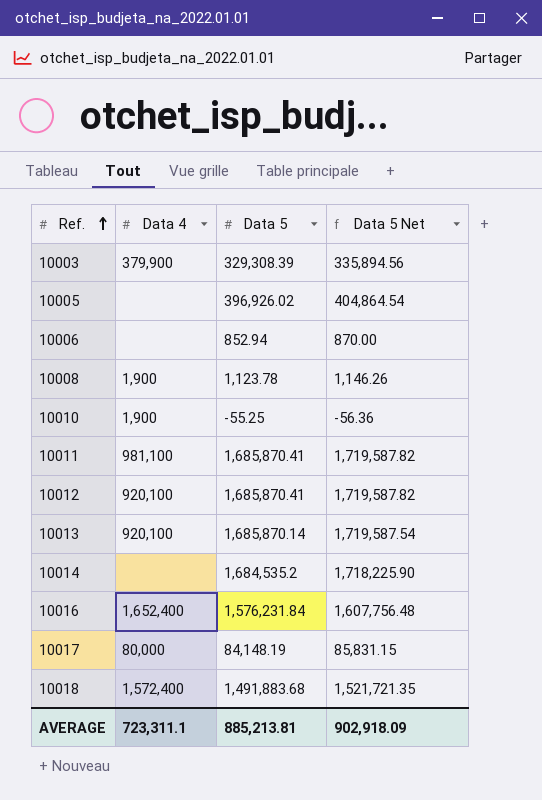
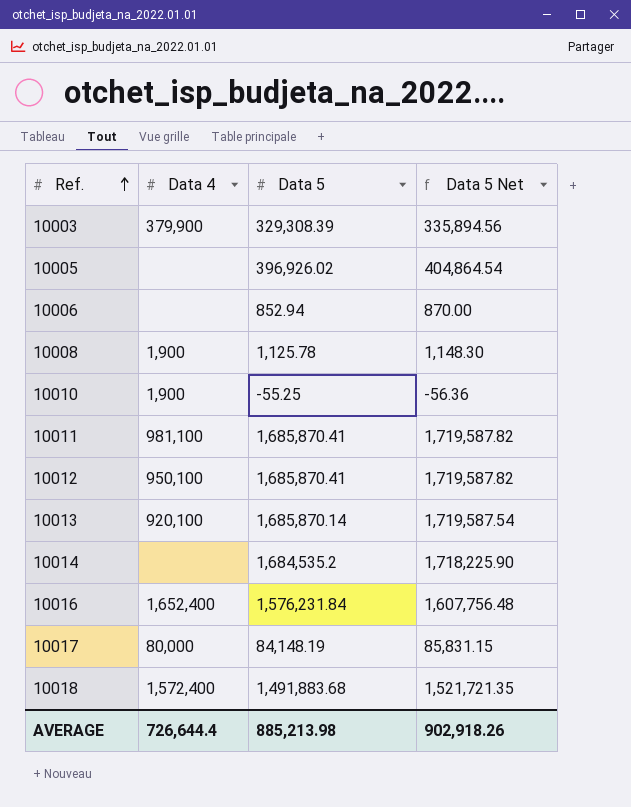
10008 | Data 5: 1,123.78 -> 1,125.78
10008 | Data 5 Net: 1,146.26 -> 1,148.30
10012 | Data 4: 920,100 -> 950,100
AVERAGE | Data 4: 723,311.1 -> 726,644.4
AVERAGE | Data 5: 885,213.81 -> 885,213.98
AVERAGE | Data 5 Net: 902,918.09 -> 902,918.26

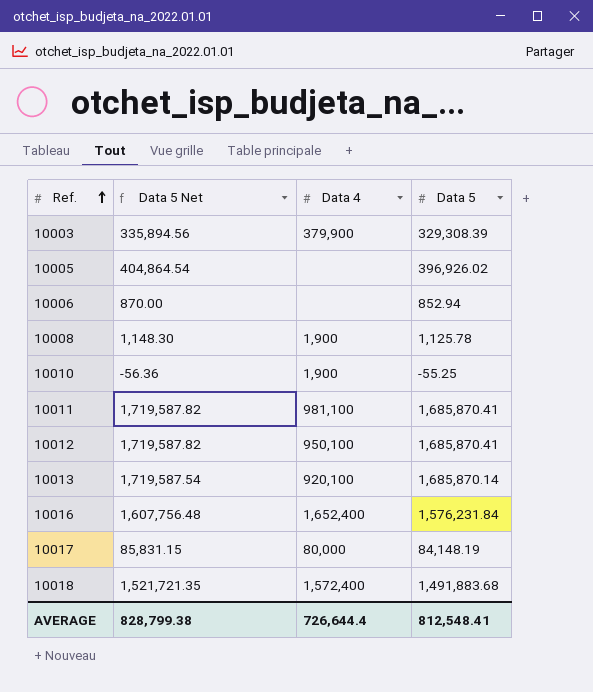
column Data 5 Net | position: 4 -> 2
row 10014: none | 1,684,535.2 | 1,718,225.90 -> none
AVERAGE | Data 5 Net: 902,918.26 -> 828,799.38
AVERAGE | Data 5: 885,213.98 -> 812,548.41

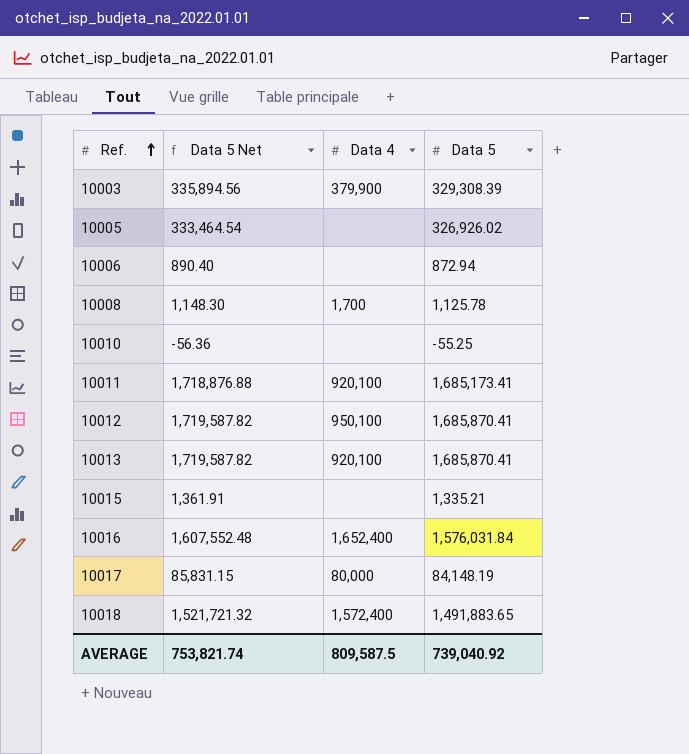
10005 | Data 5 Net: 404,864.54 -> 333,464.54
10005 | Data 5: 396,926.02 -> 326,926.02
10006 | Data 5 Net: 870.00 -> 890.40
10006 | Data 5: 852.94 -> 872.94
10008 | Data 4: 1,900 -> 1,700
10010 | Data 4: 1,900 -> none
10011 | Data 5 Net: 1,719,587.82 -> 1,718,876.88
10011 | Data 4: 981,100 -> 920,100
10011 | Data 5: 1,685,870.41 -> 1,685,173.41
10013 | Data 5 Net: 1,719,587.54 -> 1,719,587.82
10013 | Data 5: 1,685,870.14 -> 1,685,870.41
row 10015: none -> 1,361.91 | none | 1,335.21
10016 | Data 5 Net: 1,607,756.48 -> 1,607,552.48
10016 | Data 5: 1,576,231.84 -> 1,576,031.84
10018 | Data 5 Net: 1,521,721.35 -> 1,521,721.32
10018 | Data 5: 1,491,883.68 -> 1,491,883.65
AVERAGE | Data 5 Net: 828,799.38 -> 753,821.74
AVERAGE | Data 4: 726,644.4 -> 809,587.5
AVERAGE | Data 5: 812,548.41 -> 739,040.92

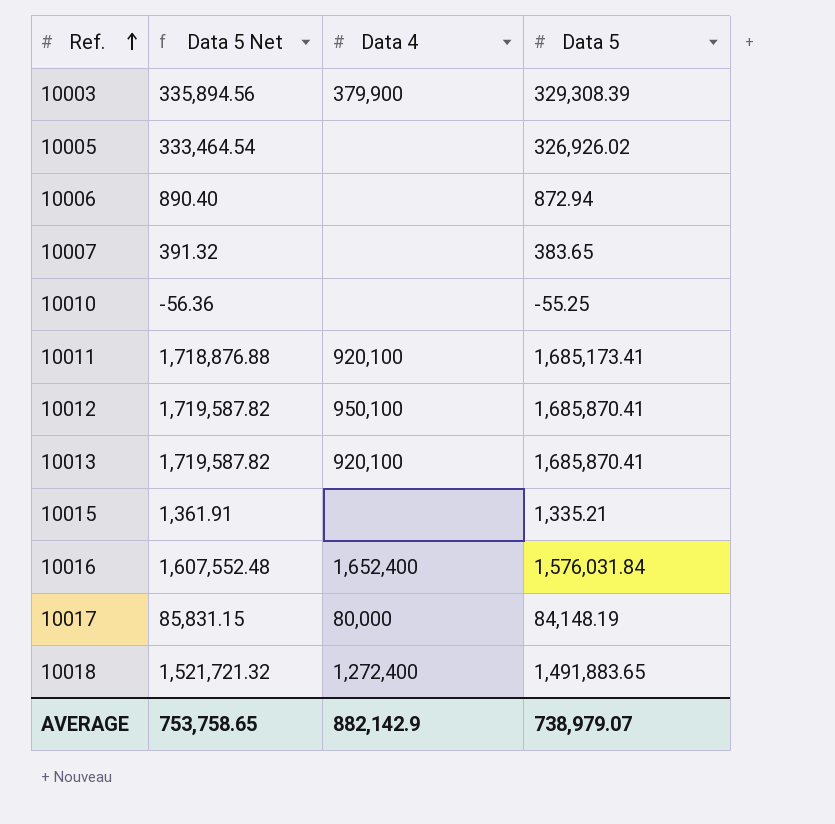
row 10008: 1,148.30 | 1,700 | 1,125.78 -> none
row 10007: none -> 391.32 | none | 383.65
10018 | Data 4: 1,572,400 -> 1,272,400
AVERAGE | Data 5 Net: 753,821.74 -> 753,758.65
AVERAGE | Data 4: 809,587.5 -> 882,142.9
AVERAGE | Data 5: 739,040.92 -> 738,979.07

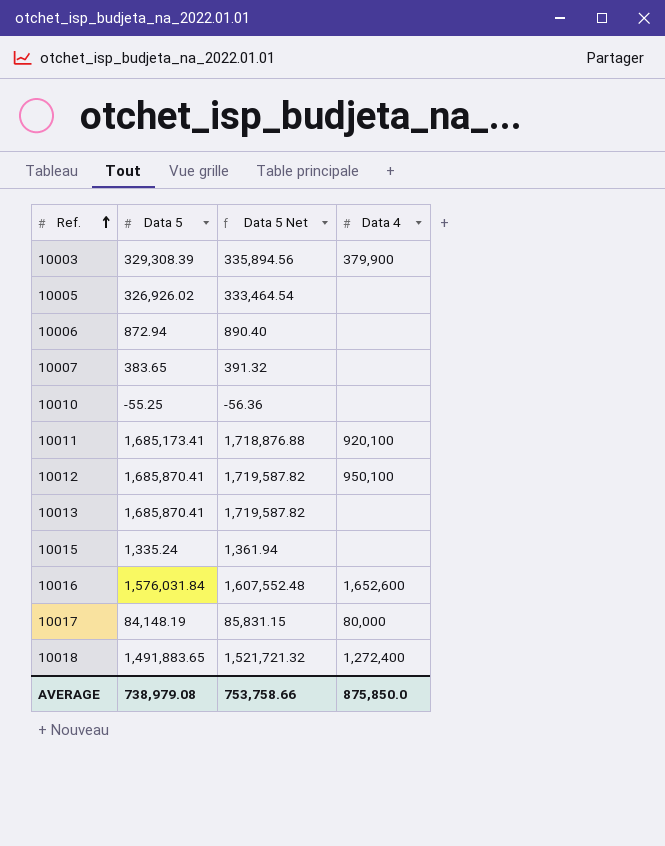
column Data 5 | position: 4 -> 2
10013 | Data 4: 920,100 -> none
10015 | Data 5: 1,335.21 -> 1,335.24
10015 | Data 5 Net: 1,361.91 -> 1,361.94
10016 | Data 4: 1,652,400 -> 1,652,600
AVERAGE | Data 5: 738,979.07 -> 738,979.08
AVERAGE | Data 5 Net: 753,758.65 -> 753,758.66
AVERAGE | Data 4: 882,142.9 -> 875,850.0

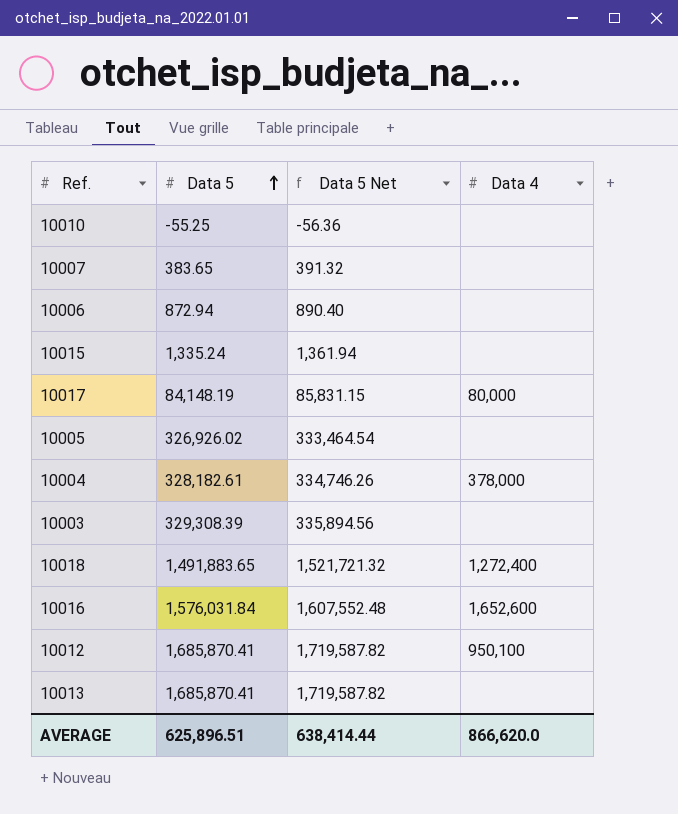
row order: Ref. ascending -> Data 5 ascending
row 10011: 1,685,173.41 | 1,718,876.88 | 920,100 -> none
row 10004: none -> 328,182.61 | 334,746.26 | 378,000
10003 | Data 4: 379,900 -> none
AVERAGE | Data 5: 738,979.08 -> 625,896.51
AVERAGE | Data 5 Net: 753,758.66 -> 638,414.44
AVERAGE | Data 4: 875,850.0 -> 866,620.0

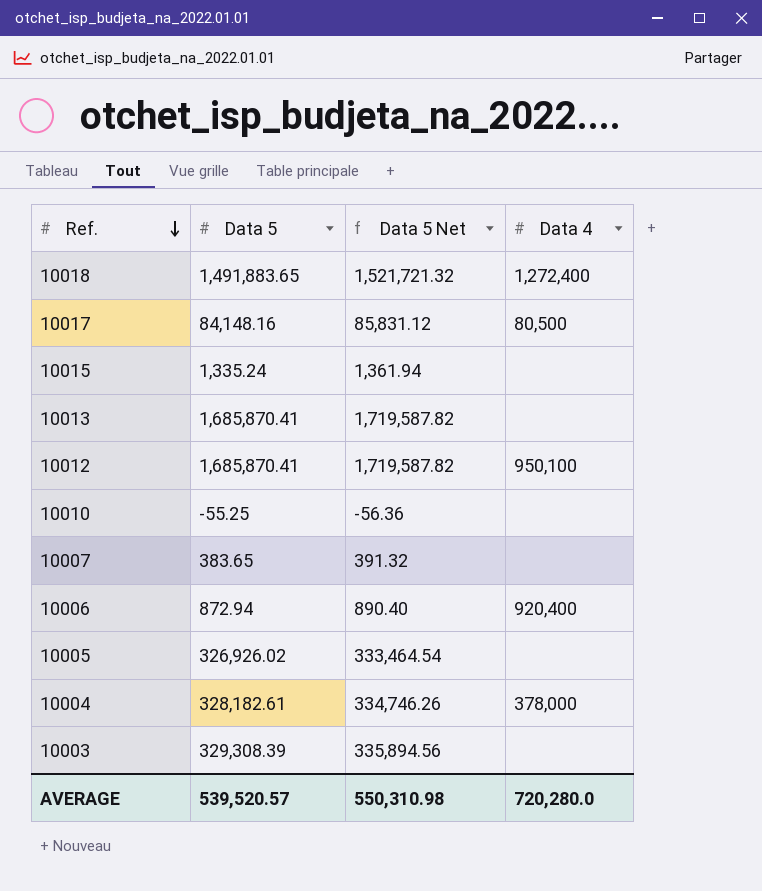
row order: Data 5 ascending -> Ref. descending
row 10016: 1,576,031.84 | 1,607,552.48 | 1,652,600 -> none
10017 | Data 5: 84,148.19 -> 84,148.16
10017 | Data 5 Net: 85,831.15 -> 85,831.12
10017 | Data 4: 80,000 -> 80,500
10006 | Data 4: none -> 920,400
AVERAGE | Data 5: 625,896.51 -> 539,520.57
AVERAGE | Data 5 Net: 638,414.44 -> 550,310.98
AVERAGE | Data 4: 866,620.0 -> 720,280.0

